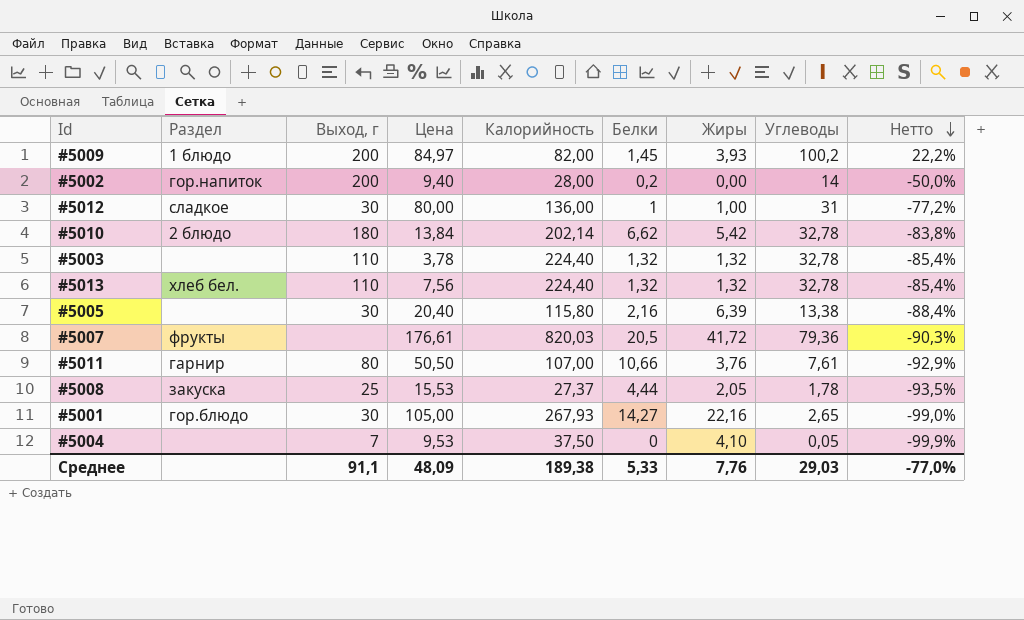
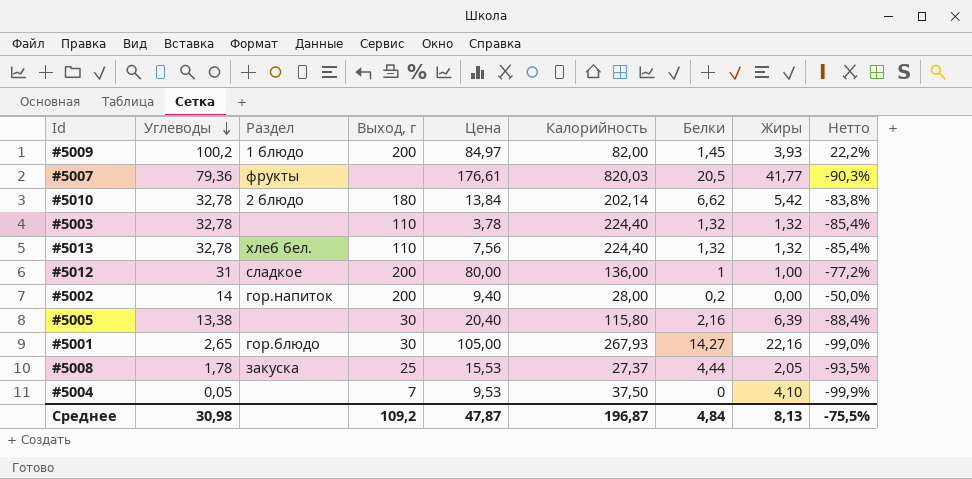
row order: Нетто descending -> Углеводы descending
column Углеводы | position: 8 -> 2
row #5011: гарнир | 80 | 50,50 | 107,00 | 10,66 | 3,76 | 7,61 | -92,9% -> none
#5007 | Жиры: 41,72 -> 41,77
#5012 | Выход, г: 30 -> 200
Среднее | Углеводы: 29,03 -> 30,98
Среднее | Выход, г: 91,1 -> 109,2
Среднее | Цена: 48,09 -> 47,87
Среднее | Калорийность: 189,38 -> 196,87
Среднее | Белки: 5,33 -> 4,84
Среднее | Жиры: 7,76 -> 8,13
Среднее | Нетто: -77,0% -> -75,5%

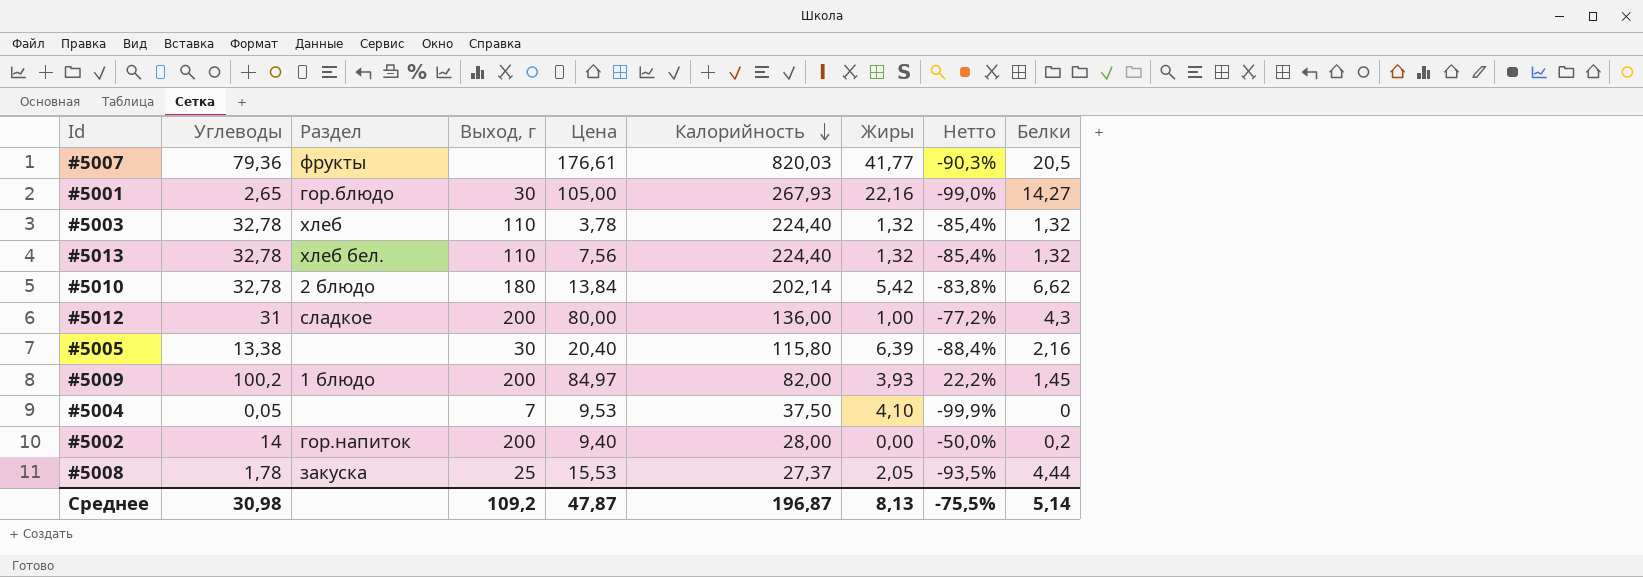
row order: Углеводы descending -> Калорийность descending
column Белки | position: 7 -> 9
#5003 | Раздел: none -> хлеб
#5012 | Белки: 1 -> 4,3
Среднее | Белки: 4,84 -> 5,14

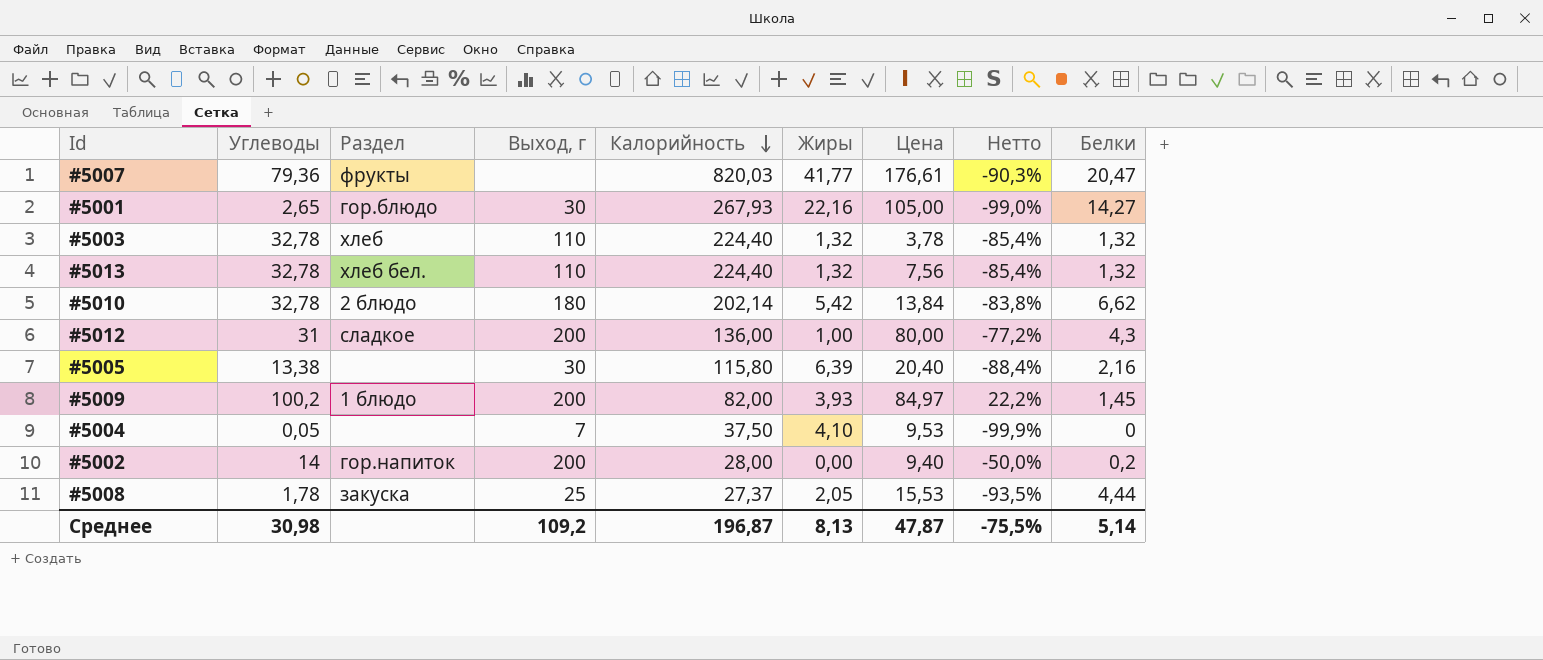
column Цена | position: 5 -> 7
#5007 | Белки: 20,5 -> 20,47

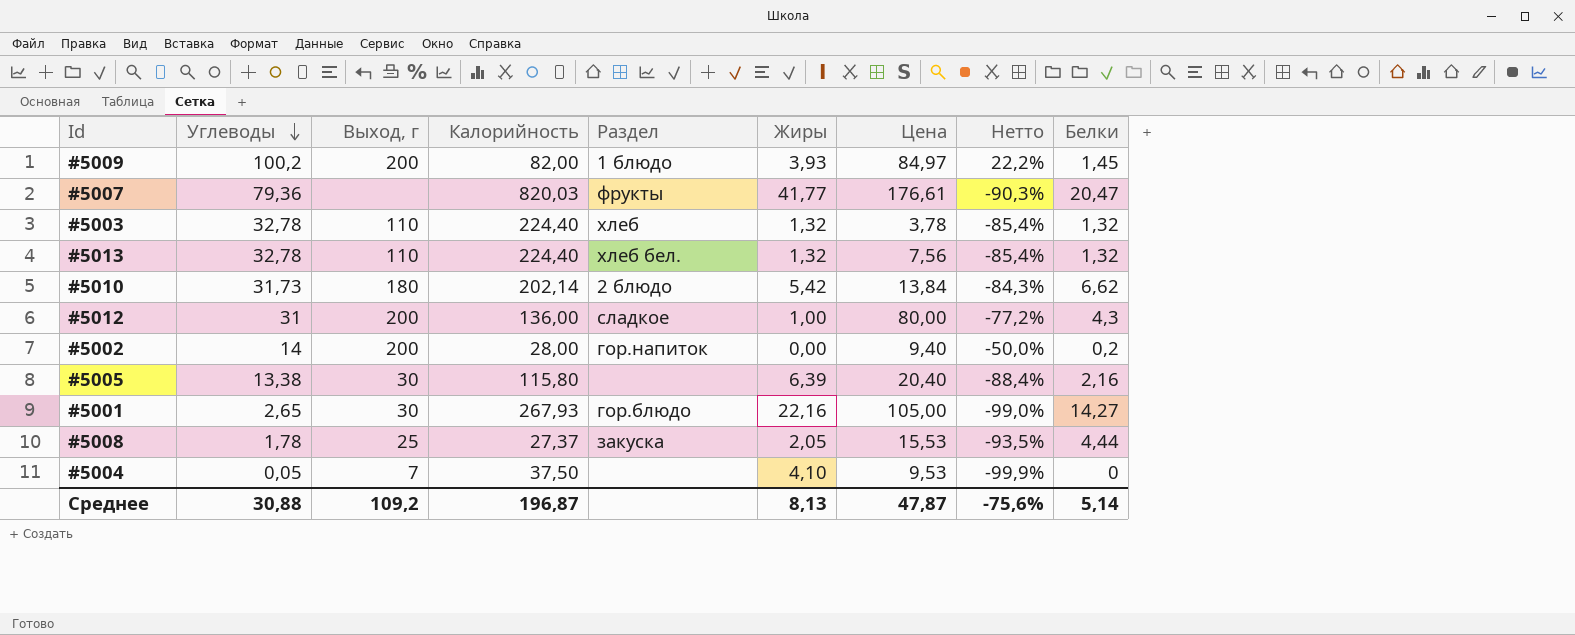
row order: Калорийность descending -> Углеводы descending
column Раздел | position: 3 -> 5
#5010 | Углеводы: 32,78 -> 31,73
#5010 | Нетто: -83,8% -> -84,3%
Среднее | Углеводы: 30,98 -> 30,88
Среднее | Нетто: -75,5% -> -75,6%

